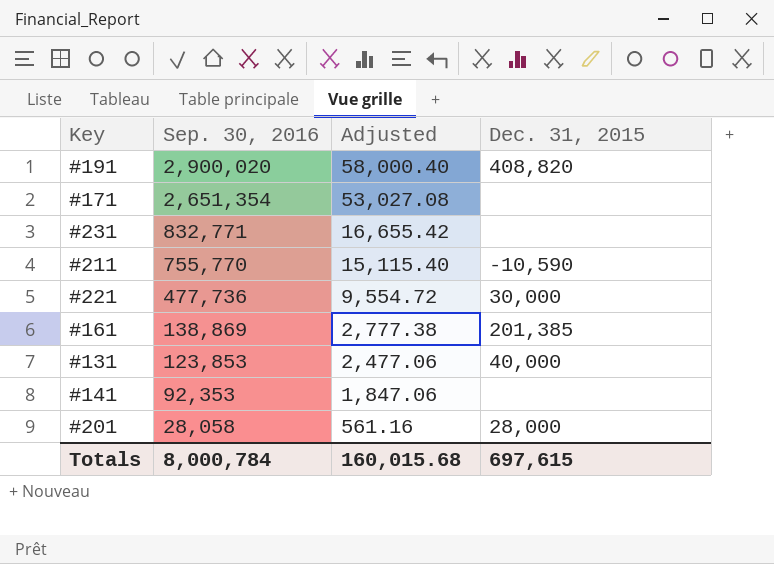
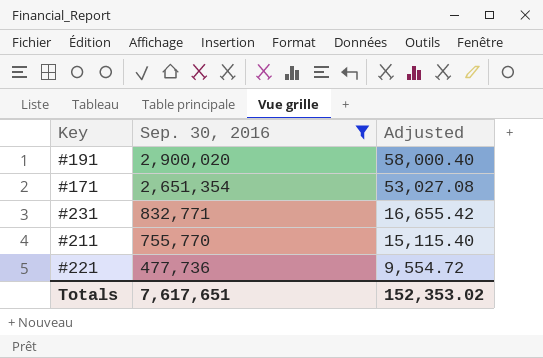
filter: none -> Sep. 30, 2016 >= 477,736
column Dec. 31, 2015 | position: 4 -> none
Totals | Sep. 30, 2016: 8,000,784 -> 7,617,651
Totals | Adjusted: 160,015.68 -> 152,353.02

